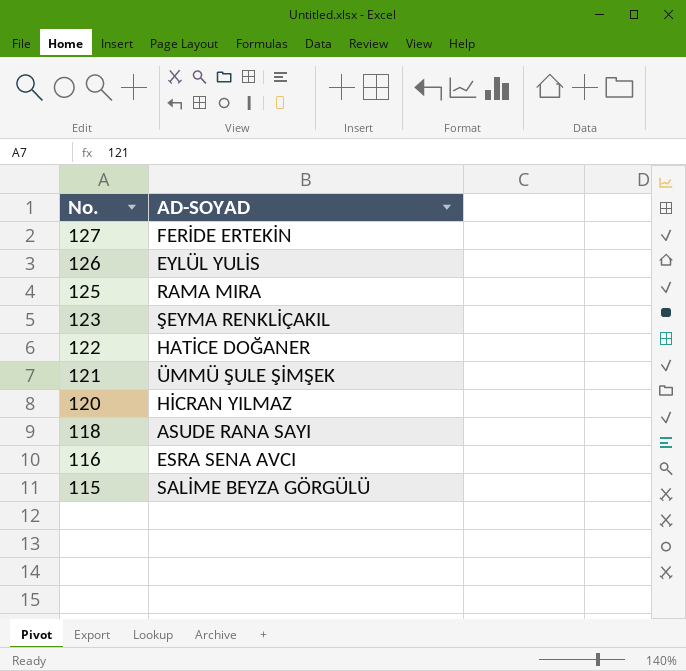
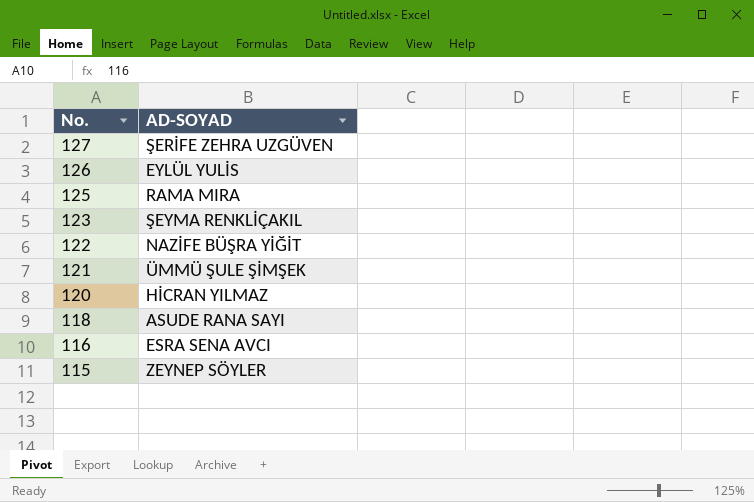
127 | AD-SOYAD: FERİDE ERTEKİN -> ŞERİFE ZEHRA UZGÜVEN
122 | AD-SOYAD: HATİCE DOĞANER -> NAZİFE BÜŞRA YİĞİT
115 | AD-SOYAD: SALİME BEYZA GÖRGÜLÜ -> ZEYNEP SÖYLER

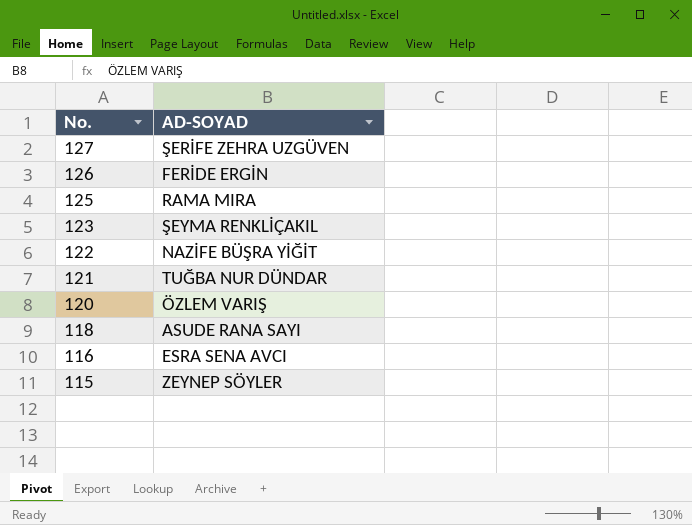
126 | AD-SOYAD: EYLÜL YULİS -> FERİDE ERGİN
121 | AD-SOYAD: ÜMMÜ ŞULE ŞİMŞEK -> TUĞBA NUR DÜNDAR
120 | AD-SOYAD: HİCRAN YILMAZ -> ÖZLEM VARIŞ

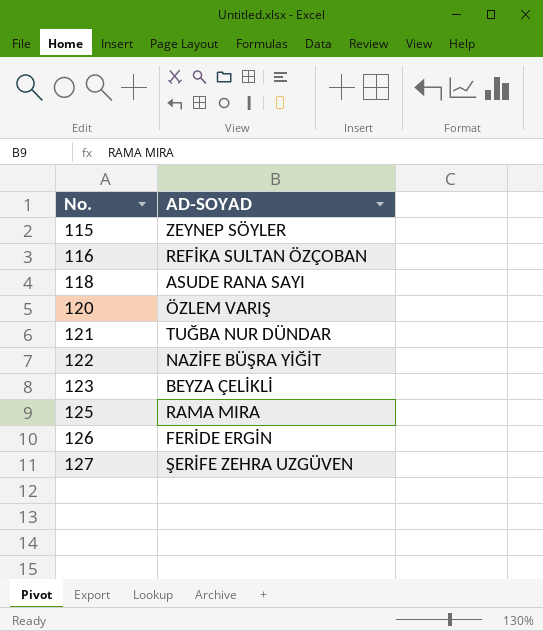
row order: No. descending -> No. ascending
116 | AD-SOYAD: ESRA SENA AVCI -> REFİKA SULTAN ÖZÇOBAN
123 | AD-SOYAD: ŞEYMA RENKLİÇAKIL -> BEYZA ÇELİKLİ

